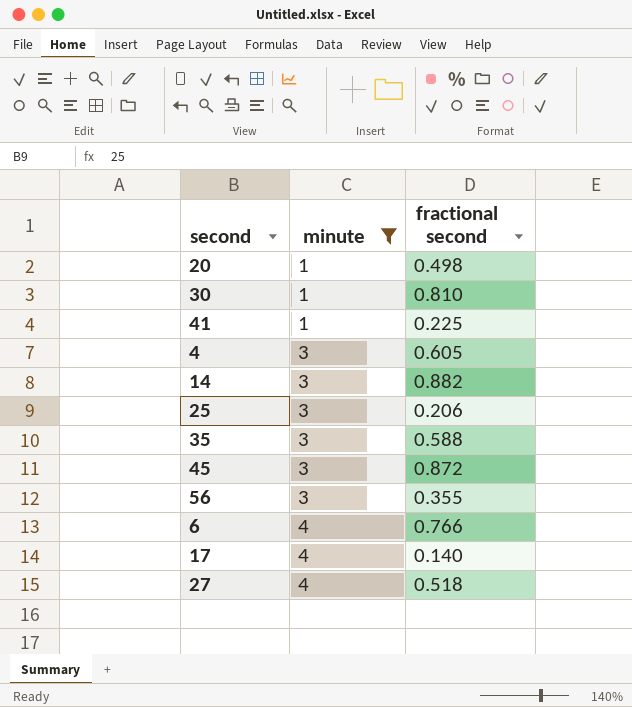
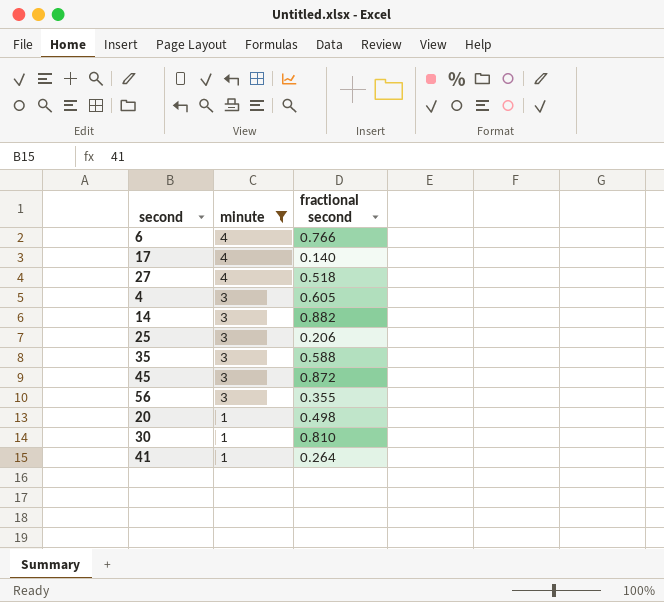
row order: minute ascending -> minute descending
41 | fractional second: 0.225 -> 0.264

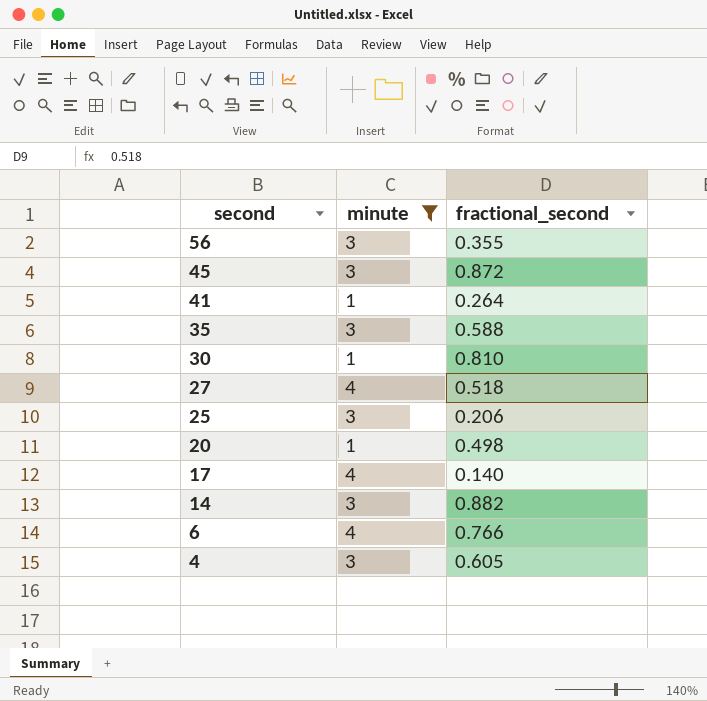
row order: minute descending -> second descending
column name: fractional second -> fractional_second

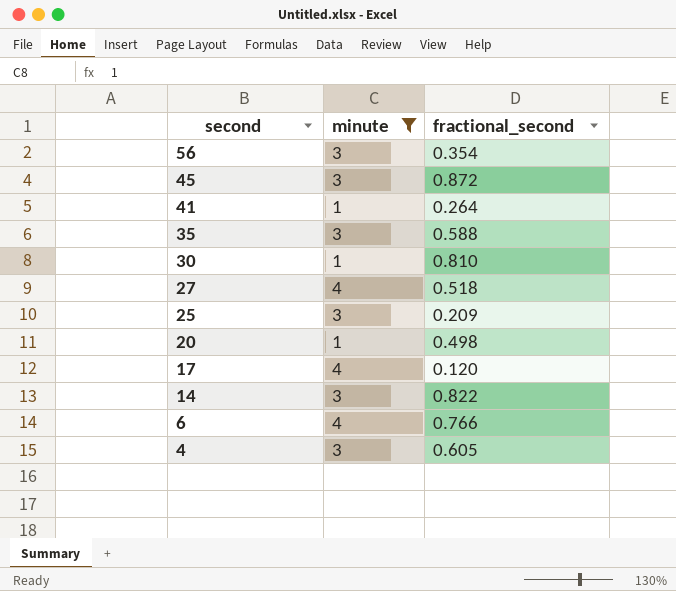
56 | fractional_second: 0.355 -> 0.354
25 | fractional_second: 0.206 -> 0.209
17 | fractional_second: 0.140 -> 0.120
14 | fractional_second: 0.882 -> 0.822

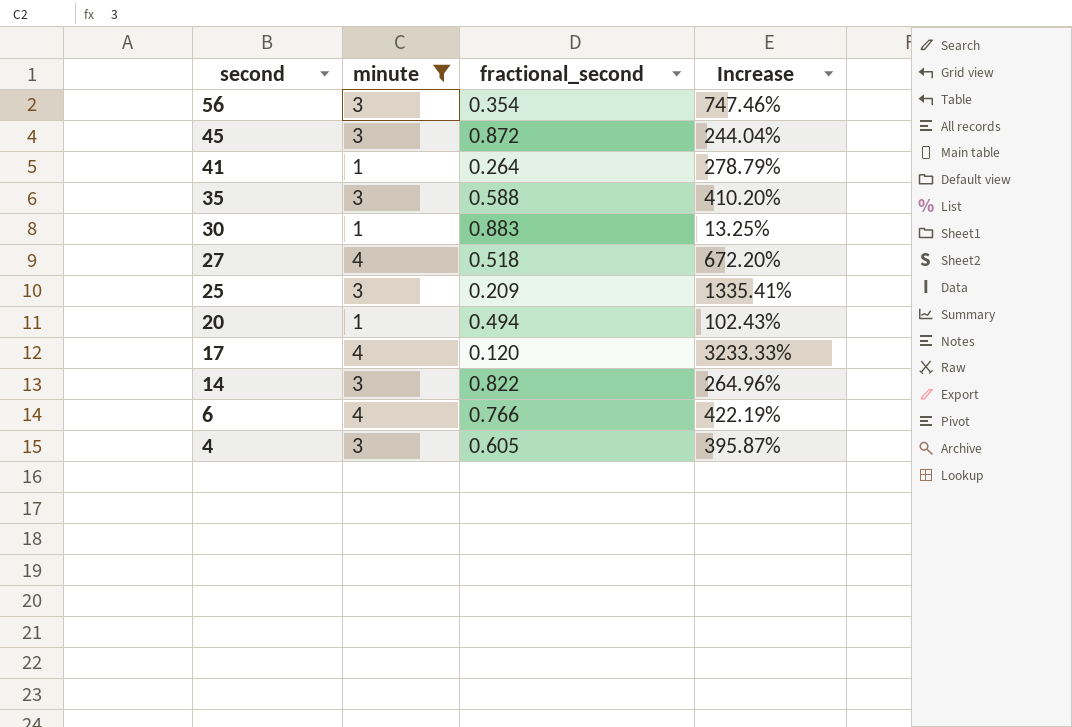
column Increase | formula: none -> ([minute] - [fractional_second]) / [fractional_second]
30 | fractional_second: 0.810 -> 0.883
20 | fractional_second: 0.498 -> 0.494

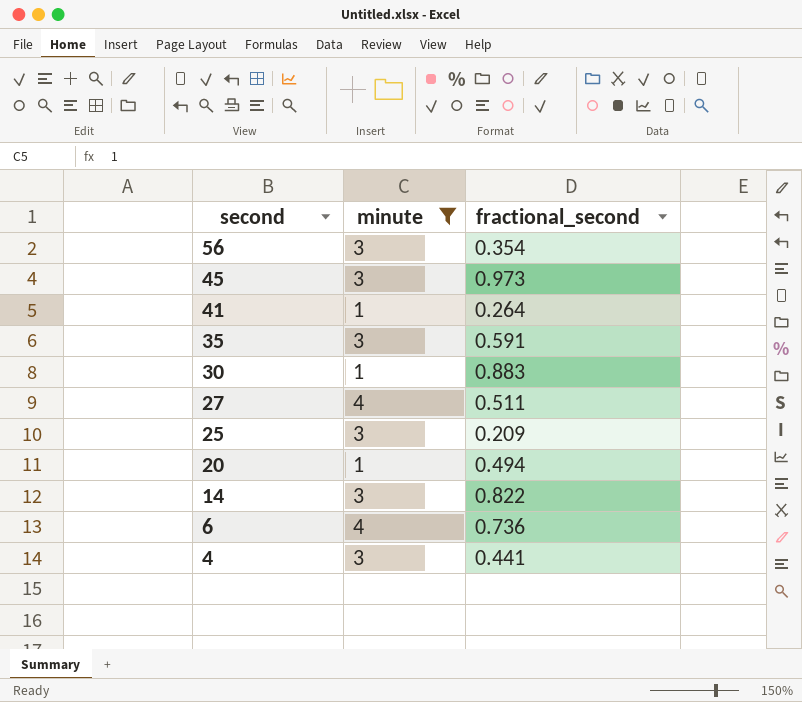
column Increase | formula: ([minute] - [fractional_second]) / [fractional_second] -> none
row 17: 4 | 0.120 | 3233.33% -> none
45 | fractional_second: 0.872 -> 0.973
35 | fractional_second: 0.588 -> 0.591
27 | fractional_second: 0.518 -> 0.511
6 | fractional_second: 0.766 -> 0.736
4 | fractional_second: 0.605 -> 0.441

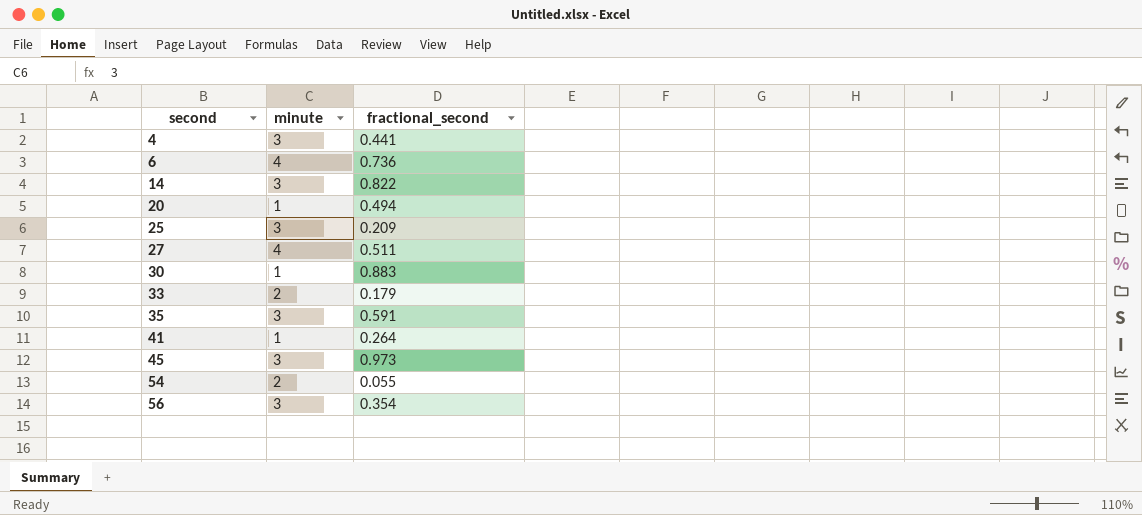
filter: minute != 2 -> none
row order: second descending -> second ascending

